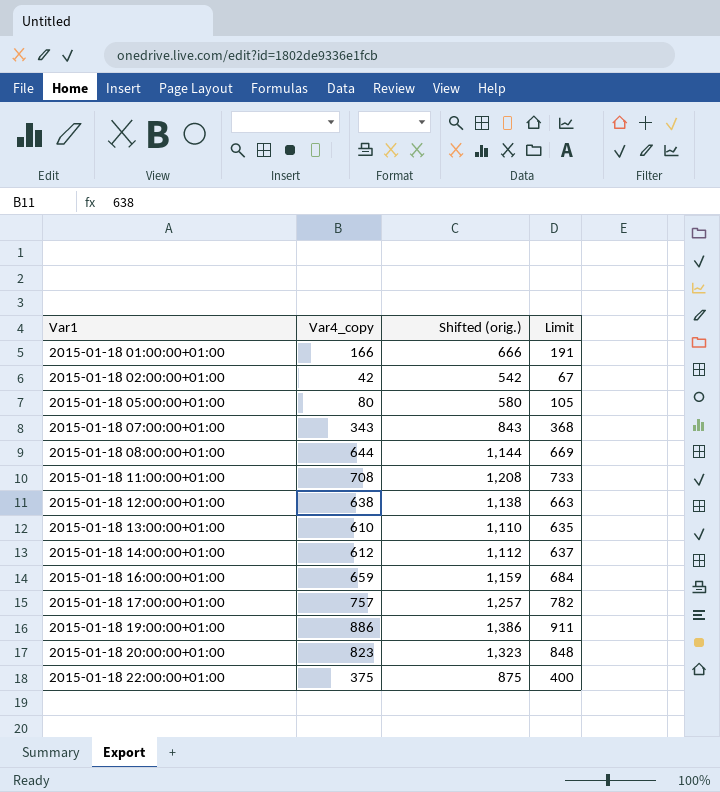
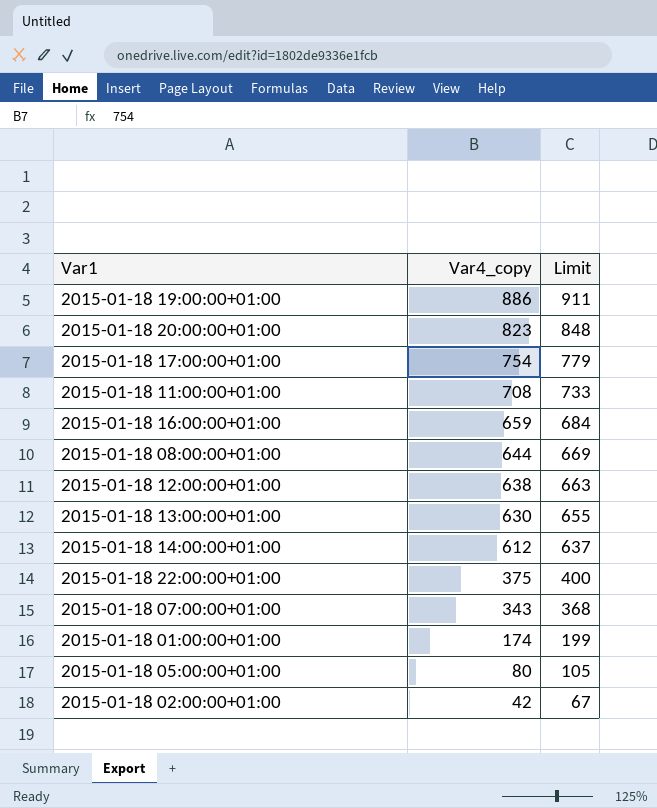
row order: Var1 ascending -> Var4_copy descending
column Shifted (orig.) | formula: [Var4_copy] + 500 -> none
2015-01-18 17:00:00+01:00 | Var4_copy: 757 -> 754
2015-01-18 17:00:00+01:00 | Limit: 782 -> 779
2015-01-18 13:00:00+01:00 | Var4_copy: 610 -> 630
2015-01-18 13:00:00+01:00 | Limit: 635 -> 655
2015-01-18 01:00:00+01:00 | Var4_copy: 166 -> 174
2015-01-18 01:00:00+01:00 | Limit: 191 -> 199

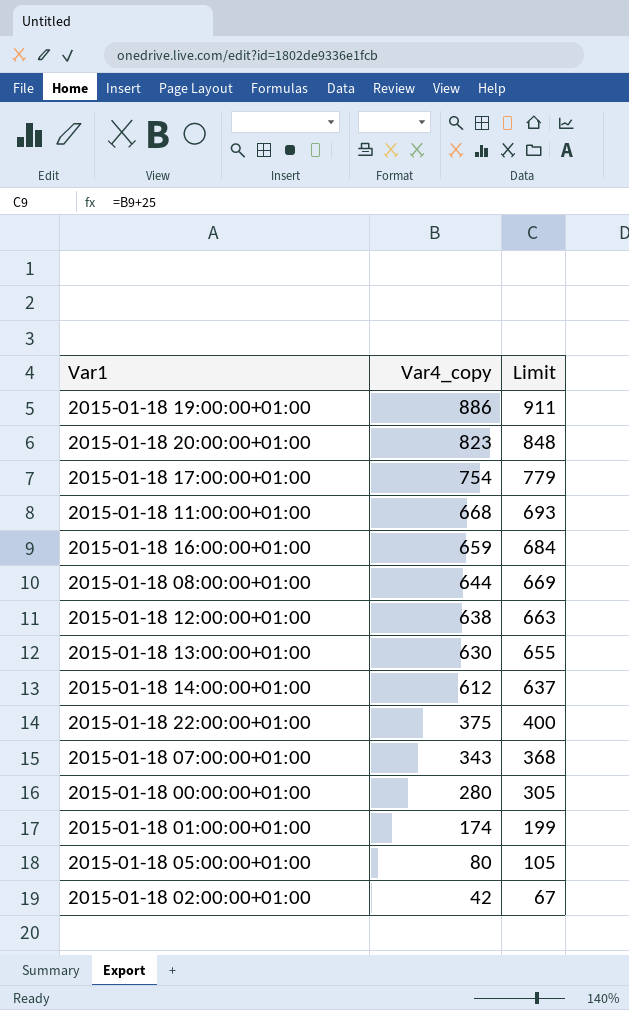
2015-01-18 11:00:00+01:00 | Var4_copy: 708 -> 668
2015-01-18 11:00:00+01:00 | Limit: 733 -> 693
row 2015-01-18 00:00:00+01:00: none -> 280 | 305

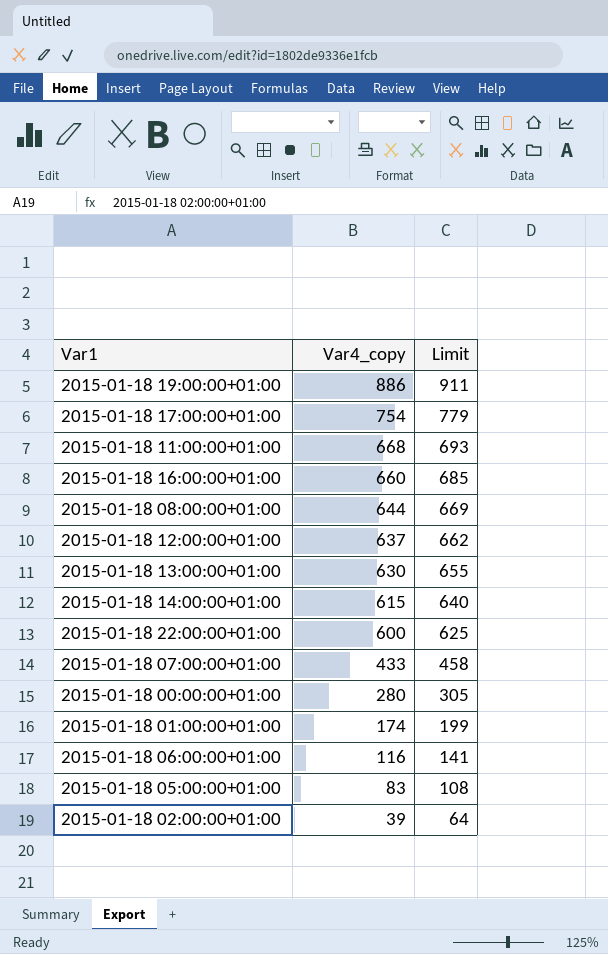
row 2015-01-18 20:00:00+01:00: 823 | 848 -> none
2015-01-18 16:00:00+01:00 | Var4_copy: 659 -> 660
2015-01-18 16:00:00+01:00 | Limit: 684 -> 685
2015-01-18 12:00:00+01:00 | Var4_copy: 638 -> 637
2015-01-18 12:00:00+01:00 | Limit: 663 -> 662
2015-01-18 14:00:00+01:00 | Var4_copy: 612 -> 615
2015-01-18 14:00:00+01:00 | Limit: 637 -> 640
2015-01-18 22:00:00+01:00 | Var4_copy: 375 -> 600
2015-01-18 22:00:00+01:00 | Limit: 400 -> 625
2015-01-18 07:00:00+01:00 | Var4_copy: 343 -> 433
2015-01-18 07:00:00+01:00 | Limit: 368 -> 458
row 2015-01-18 06:00:00+01:00: none -> 116 | 141
2015-01-18 05:00:00+01:00 | Var4_copy: 80 -> 83
2015-01-18 05:00:00+01:00 | Limit: 105 -> 108
2015-01-18 02:00:00+01:00 | Var4_copy: 42 -> 39
2015-01-18 02:00:00+01:00 | Limit: 67 -> 64

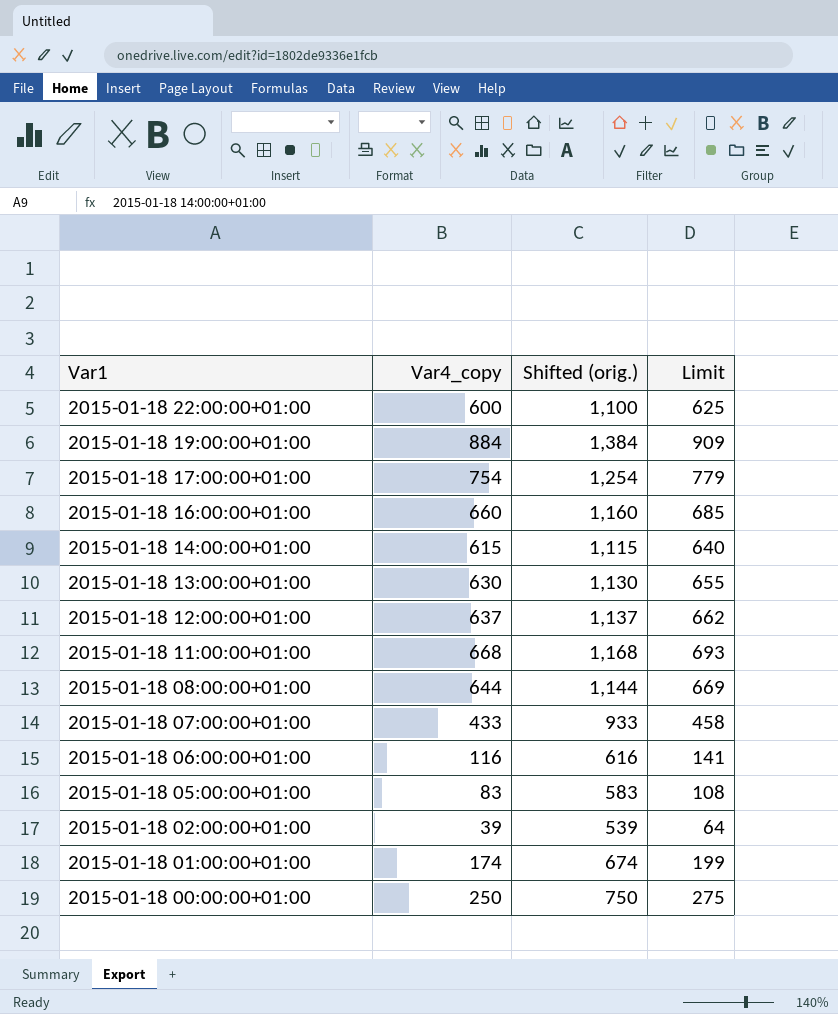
row order: Var4_copy descending -> Var1 descending
column Shifted (orig.) | formula: none -> [Var4_copy] + 500
2015-01-18 19:00:00+01:00 | Var4_copy: 886 -> 884
2015-01-18 19:00:00+01:00 | Limit: 911 -> 909
2015-01-18 00:00:00+01:00 | Var4_copy: 280 -> 250
2015-01-18 00:00:00+01:00 | Limit: 305 -> 275

